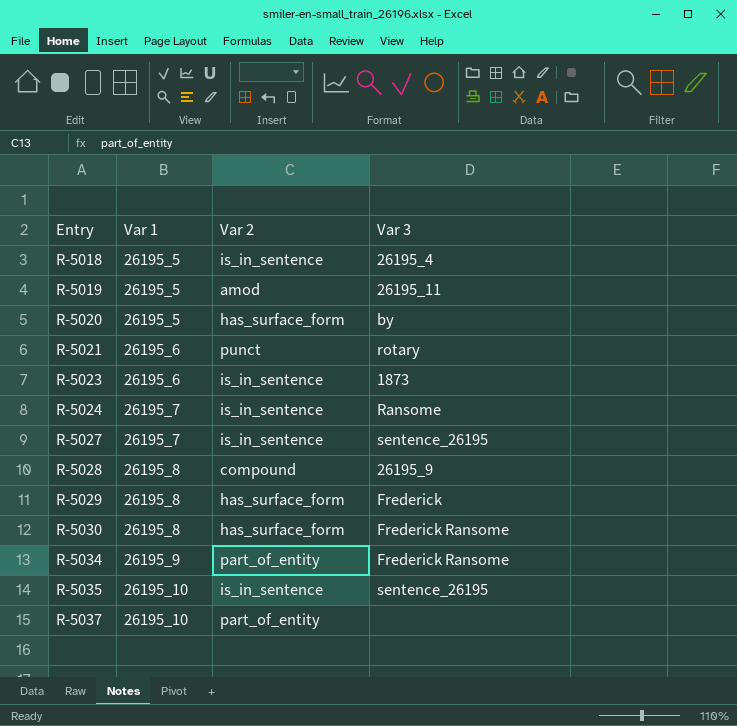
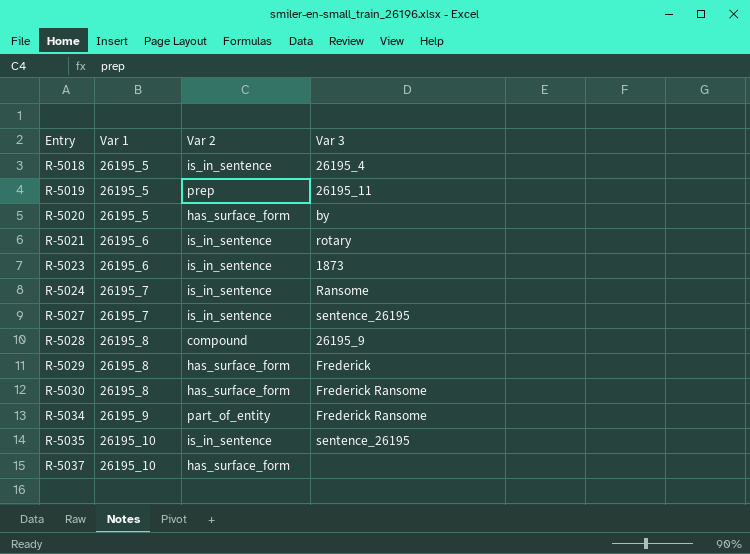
R-5019 | Var 2: amod -> prep
R-5021 | Var 2: punct -> is_in_sentence
R-5037 | Var 2: part_of_entity -> has_surface_form

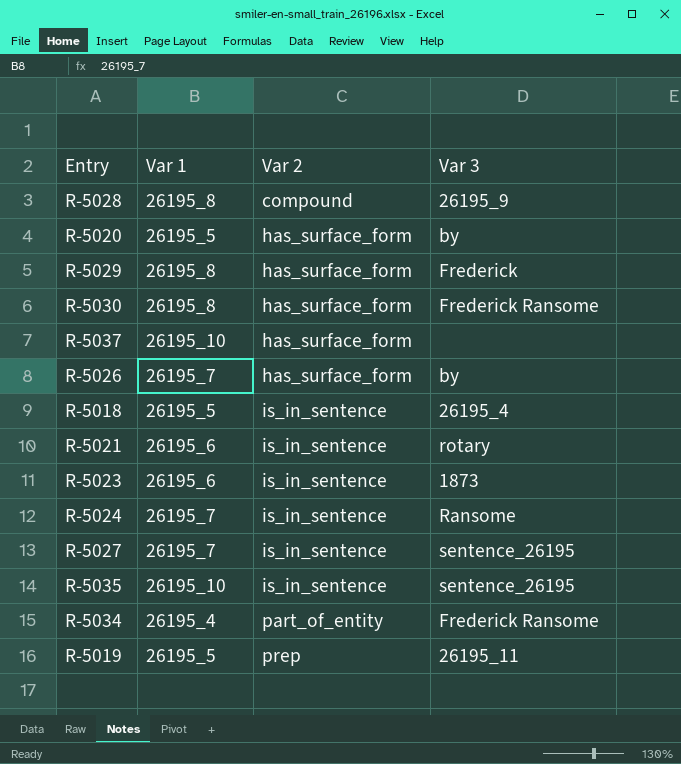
row order: Entry ascending -> Var 2 ascending
row R-5026: none -> 26195_7 | has_surface_form | by
R-5034 | Var 1: 26195_9 -> 26195_4

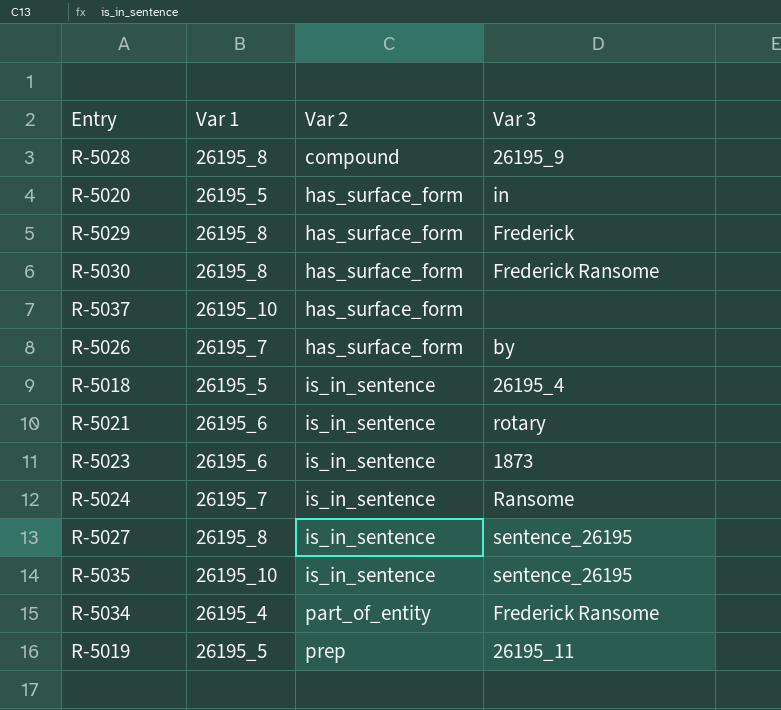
R-5020 | Var 3: by -> in
R-5027 | Var 1: 26195_7 -> 26195_8

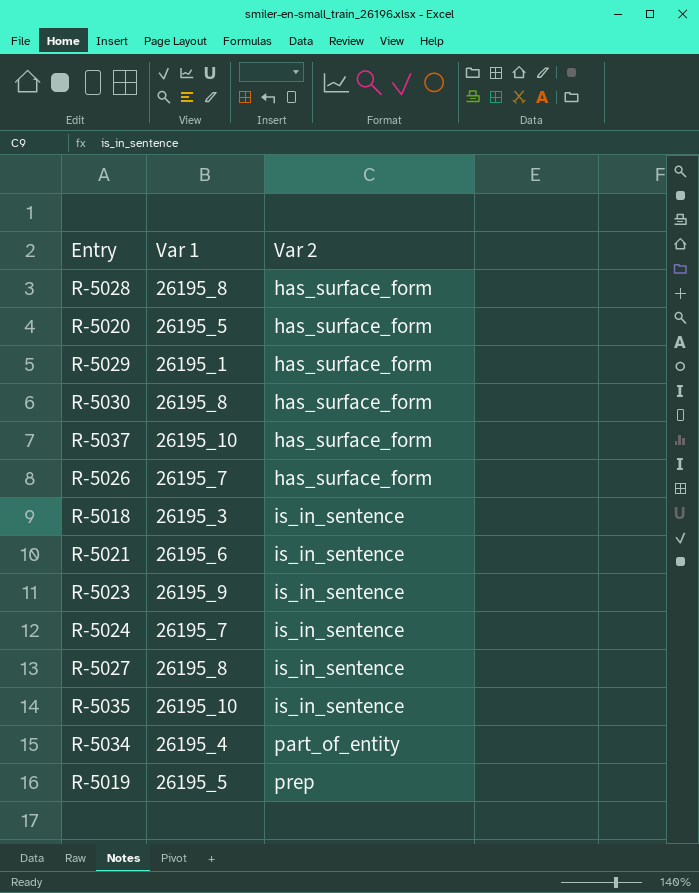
column Var 3 | position: 4 -> none
R-5028 | Var 2: compound -> has_surface_form
R-5029 | Var 1: 26195_8 -> 26195_1
R-5018 | Var 1: 26195_5 -> 26195_3
R-5023 | Var 1: 26195_6 -> 26195_9

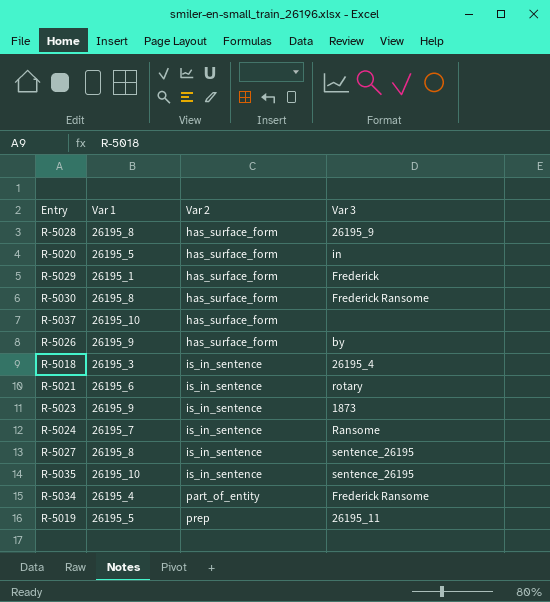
column Var 3 | position: none -> 4
R-5026 | Var 1: 26195_7 -> 26195_9

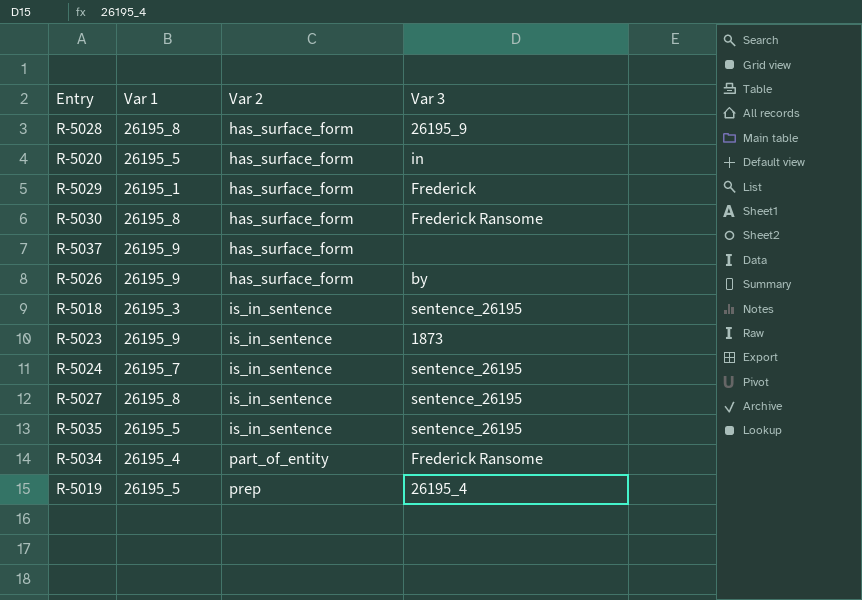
row R-5021: 26195_6 | is_in_sentence | rotary -> none
R-5037 | Var 1: 26195_10 -> 26195_9
R-5018 | Var 3: 26195_4 -> sentence_26195
R-5024 | Var 3: Ransome -> sentence_26195
R-5035 | Var 1: 26195_10 -> 26195_5
R-5019 | Var 3: 26195_11 -> 26195_4

